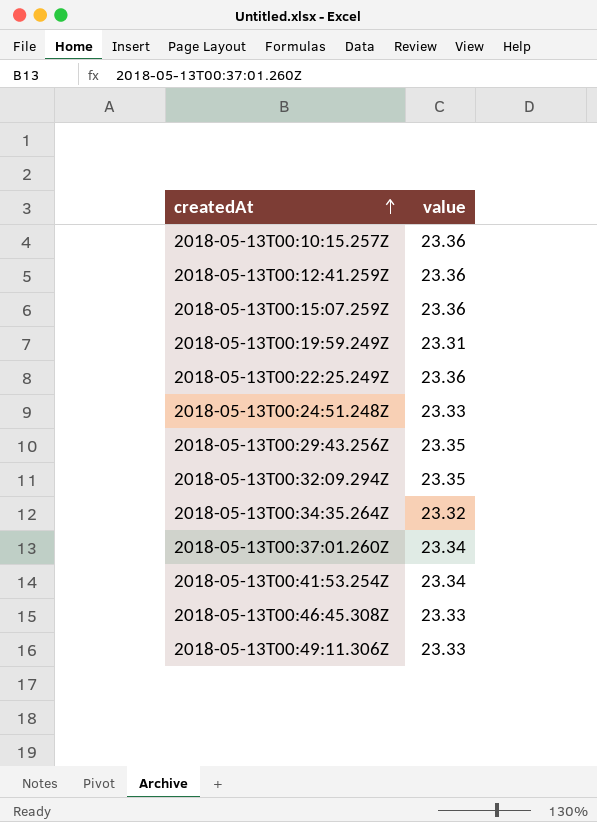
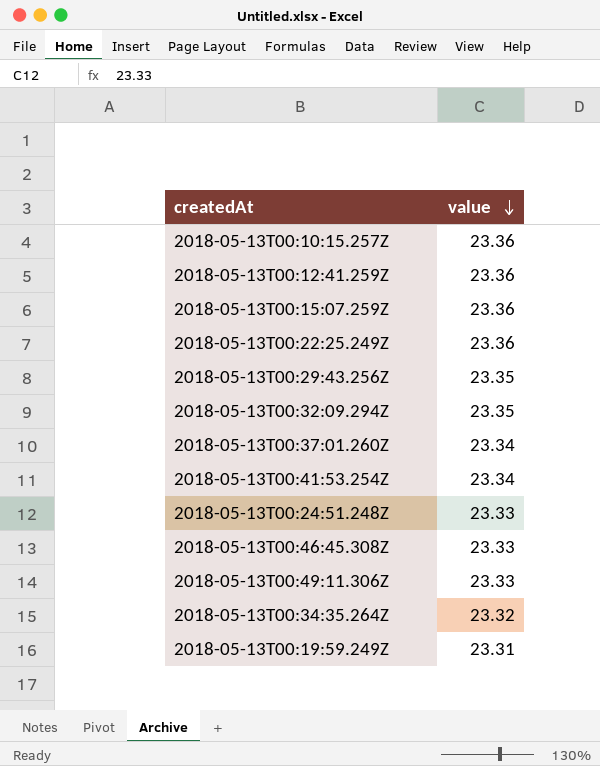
row order: createdAt ascending -> value descending

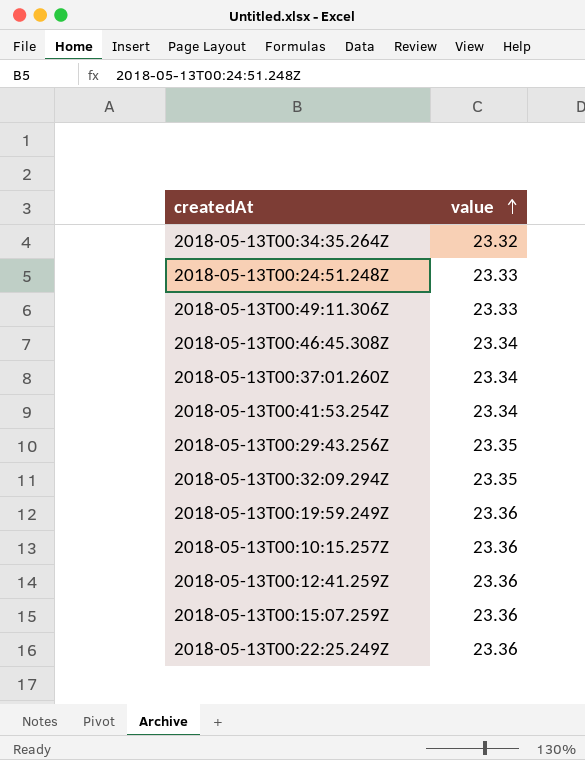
row order: value descending -> value ascending
2018-05-13T00:46:45.308Z | value: 23.33 -> 23.34
2018-05-13T00:19:59.249Z | value: 23.31 -> 23.36

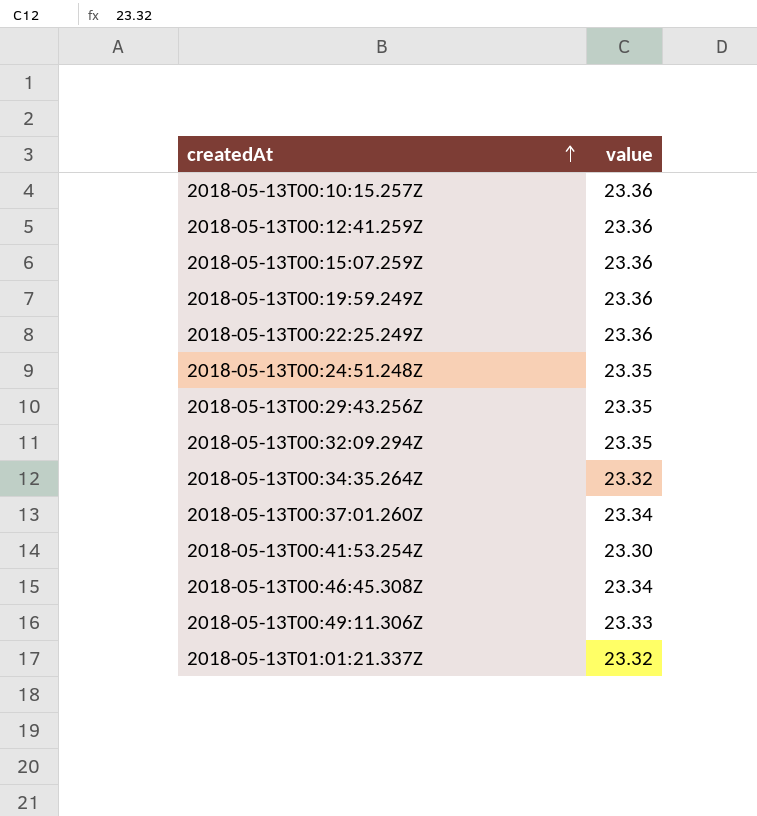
row order: value ascending -> createdAt ascending
2018-05-13T00:24:51.248Z | value: 23.33 -> 23.35
2018-05-13T00:41:53.254Z | value: 23.34 -> 23.30
row 2018-05-13T01:01:21.337Z: none -> 23.32

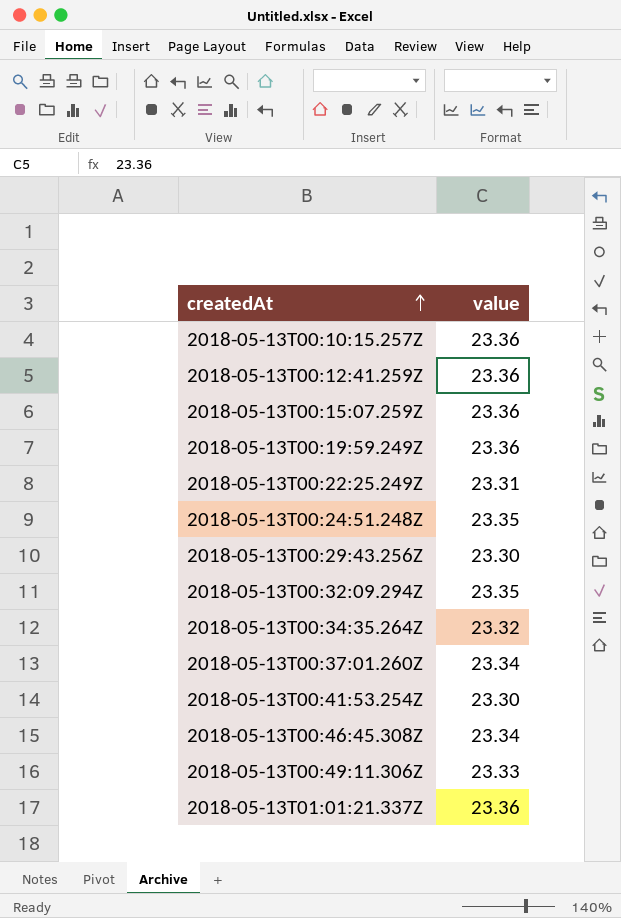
2018-05-13T00:22:25.249Z | value: 23.36 -> 23.31
2018-05-13T00:29:43.256Z | value: 23.35 -> 23.30
2018-05-13T01:01:21.337Z | value: 23.32 -> 23.36

